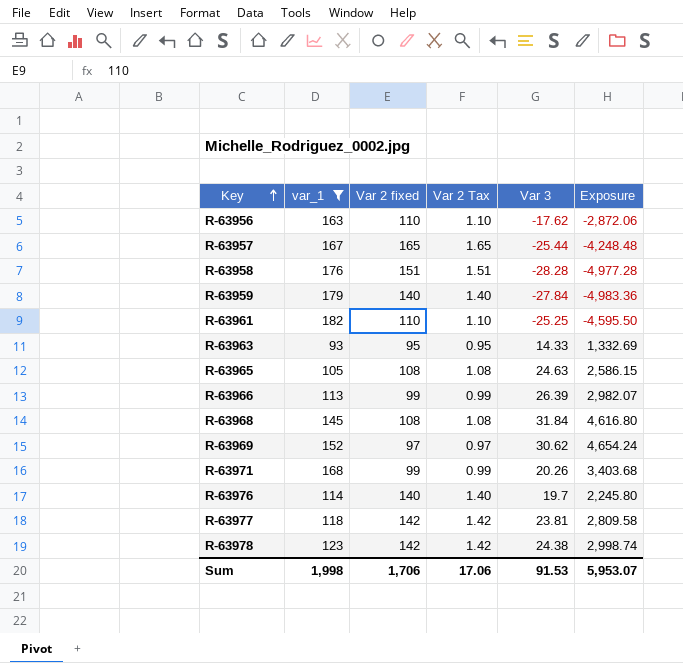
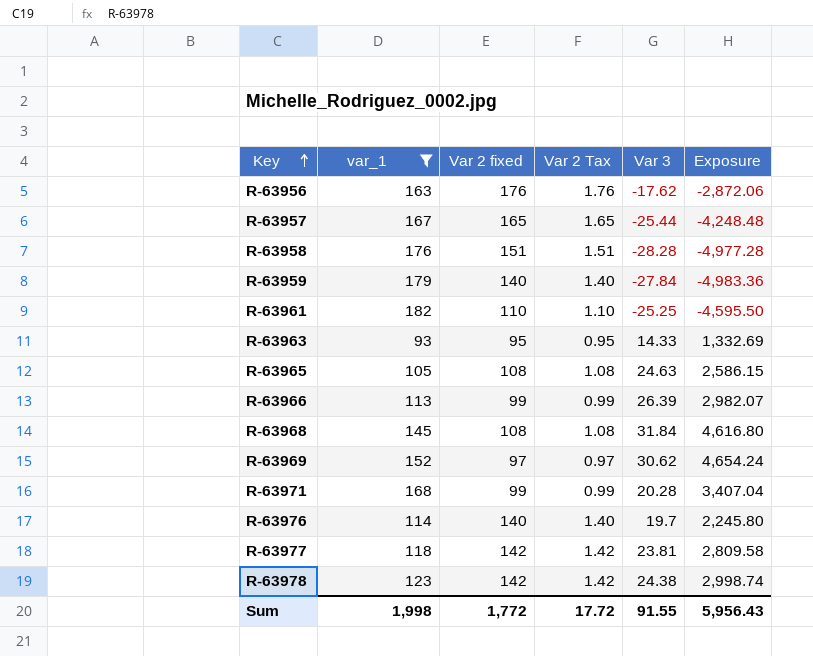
R-63956 | Var 2 fixed: 110 -> 176
R-63956 | Var 2 Tax: 1.10 -> 1.76
R-63971 | Var 3: 20.26 -> 20.28
R-63971 | Exposure: 3,403.68 -> 3,407.04
Sum | Var 2 fixed: 1,706 -> 1,772
Sum | Var 2 Tax: 17.06 -> 17.72
Sum | Var 3: 91.53 -> 91.55
Sum | Exposure: 5,953.07 -> 5,956.43

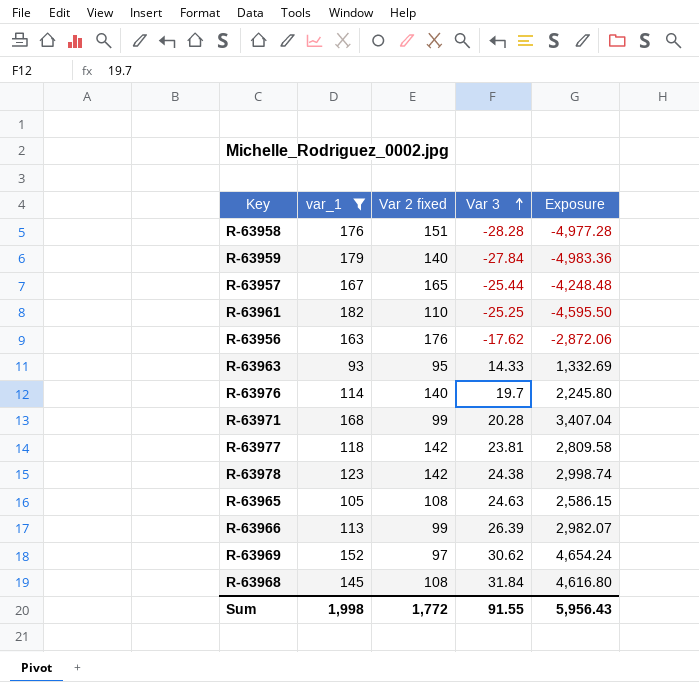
row order: Key ascending -> Var 3 ascending
column Var 2 Tax | formula: [Var 2 fixed] * 0.01 -> none

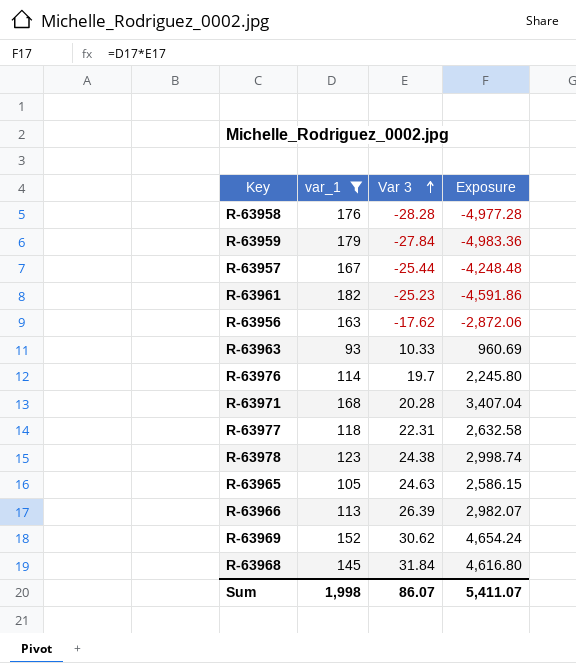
column Var 2 fixed | position: 3 -> none
R-63961 | Var 3: -25.25 -> -25.23
R-63961 | Exposure: -4,595.50 -> -4,591.86
R-63963 | Var 3: 14.33 -> 10.33
R-63963 | Exposure: 1,332.69 -> 960.69
R-63977 | Var 3: 23.81 -> 22.31
R-63977 | Exposure: 2,809.58 -> 2,632.58
Sum | Var 3: 91.55 -> 86.07
Sum | Exposure: 5,956.43 -> 5,411.07

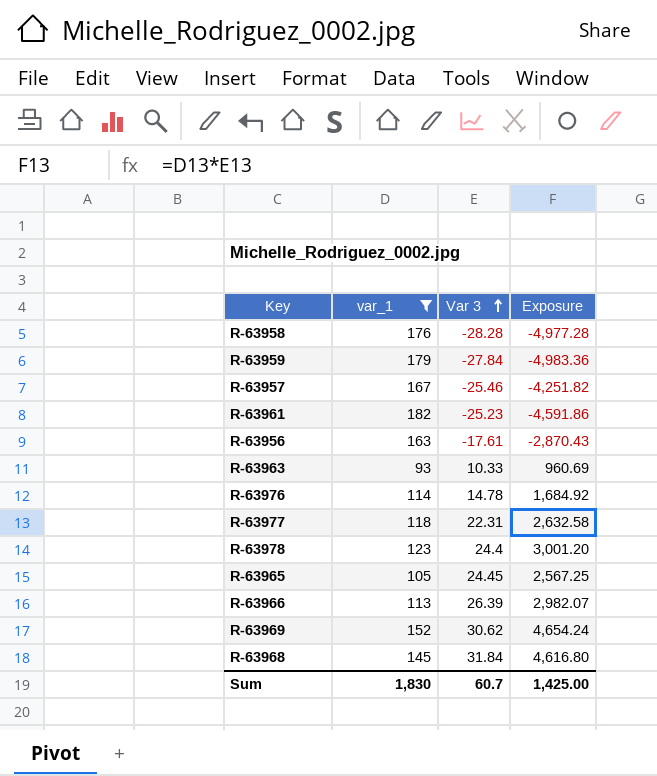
row R-63971: 168 | 20.28 | 3,407.04 -> none
R-63957 | Var 3: -25.44 -> -25.46
R-63957 | Exposure: -4,248.48 -> -4,251.82
R-63956 | Var 3: -17.62 -> -17.61
R-63956 | Exposure: -2,872.06 -> -2,870.43
R-63976 | Var 3: 19.7 -> 14.78
R-63976 | Exposure: 2,245.80 -> 1,684.92
R-63978 | Var 3: 24.38 -> 24.4
R-63978 | Exposure: 2,998.74 -> 3,001.20
R-63965 | Var 3: 24.63 -> 24.45
R-63965 | Exposure: 2,586.15 -> 2,567.25
Sum | var_1: 1,998 -> 1,830
Sum | Var 3: 86.07 -> 60.7
Sum | Exposure: 5,411.07 -> 1,425.00

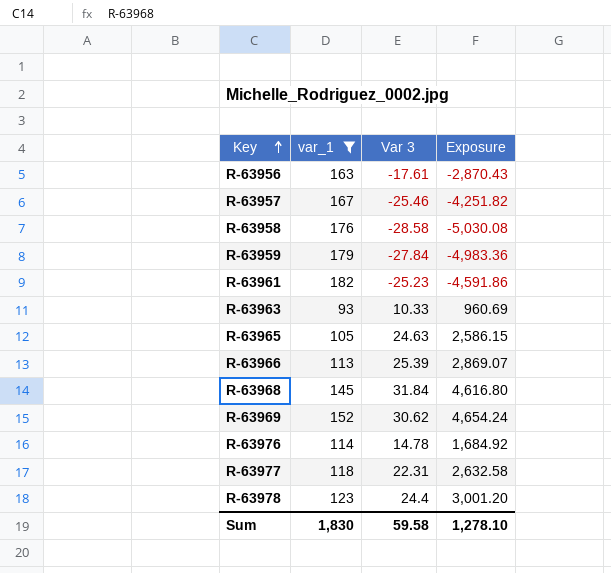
row order: Var 3 ascending -> Key ascending
R-63958 | Var 3: -28.28 -> -28.58
R-63958 | Exposure: -4,977.28 -> -5,030.08
R-63965 | Var 3: 24.45 -> 24.63
R-63965 | Exposure: 2,567.25 -> 2,586.15
R-63966 | Var 3: 26.39 -> 25.39
R-63966 | Exposure: 2,982.07 -> 2,869.07
Sum | Var 3: 60.7 -> 59.58
Sum | Exposure: 1,425.00 -> 1,278.10

